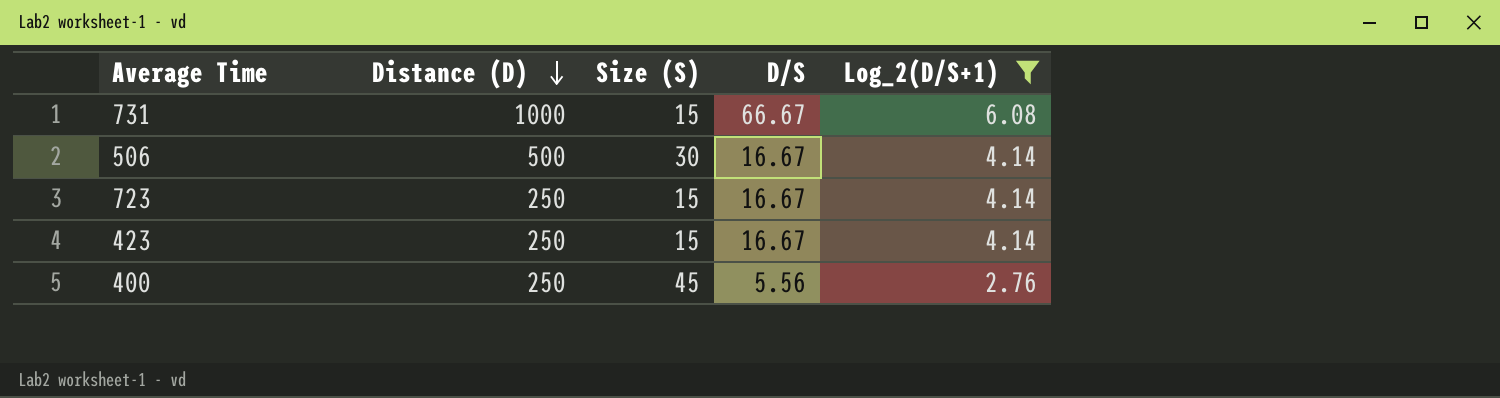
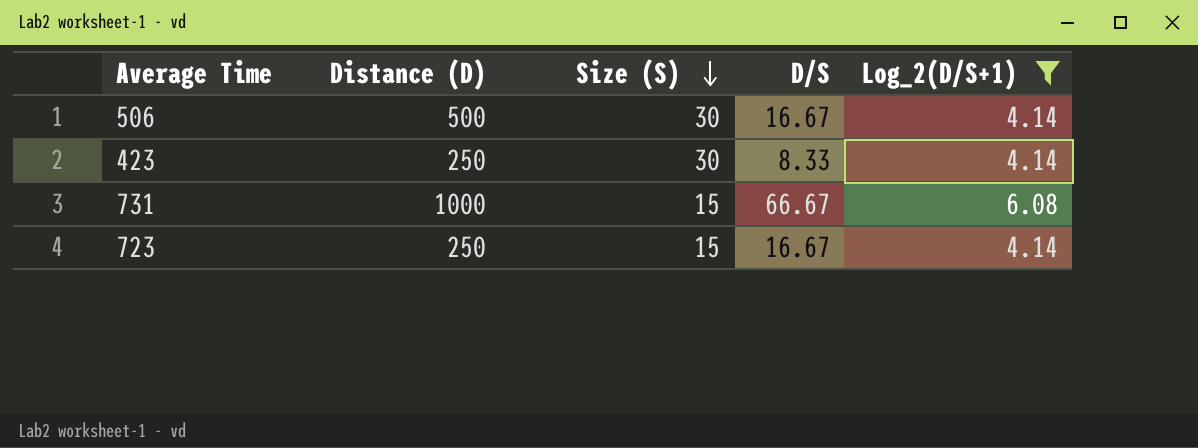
row order: Distance (D) descending -> Size (S) descending
row 400: 250 | 45 | 5.56 | 2.76 -> none
423 | Size (S): 15 -> 30
423 | D/S: 16.67 -> 8.33

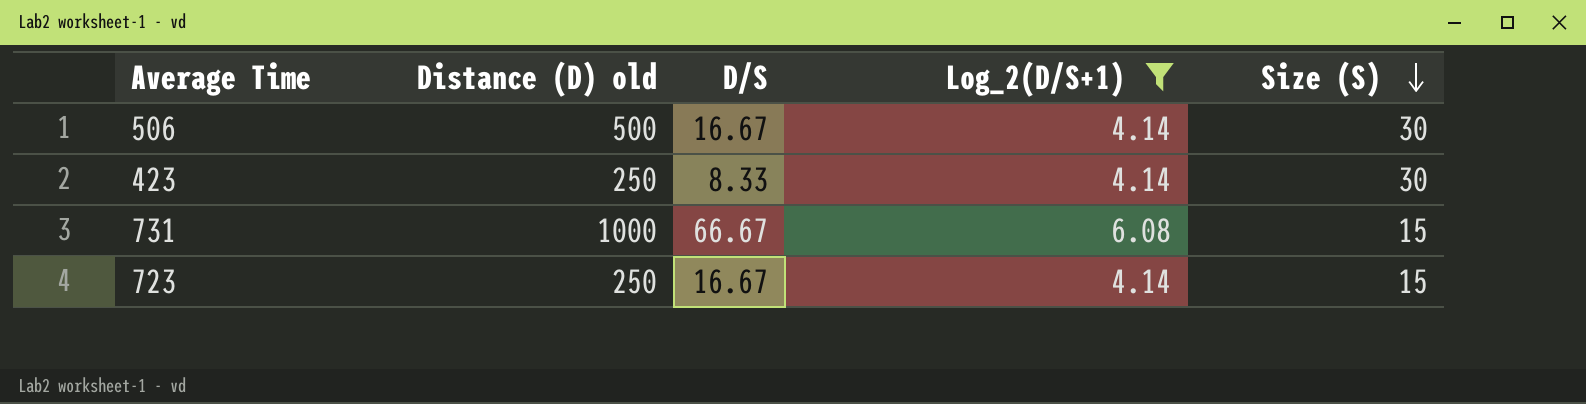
column name: Distance (D) -> Distance (D) old
column Size (S) | position: 3 -> 5

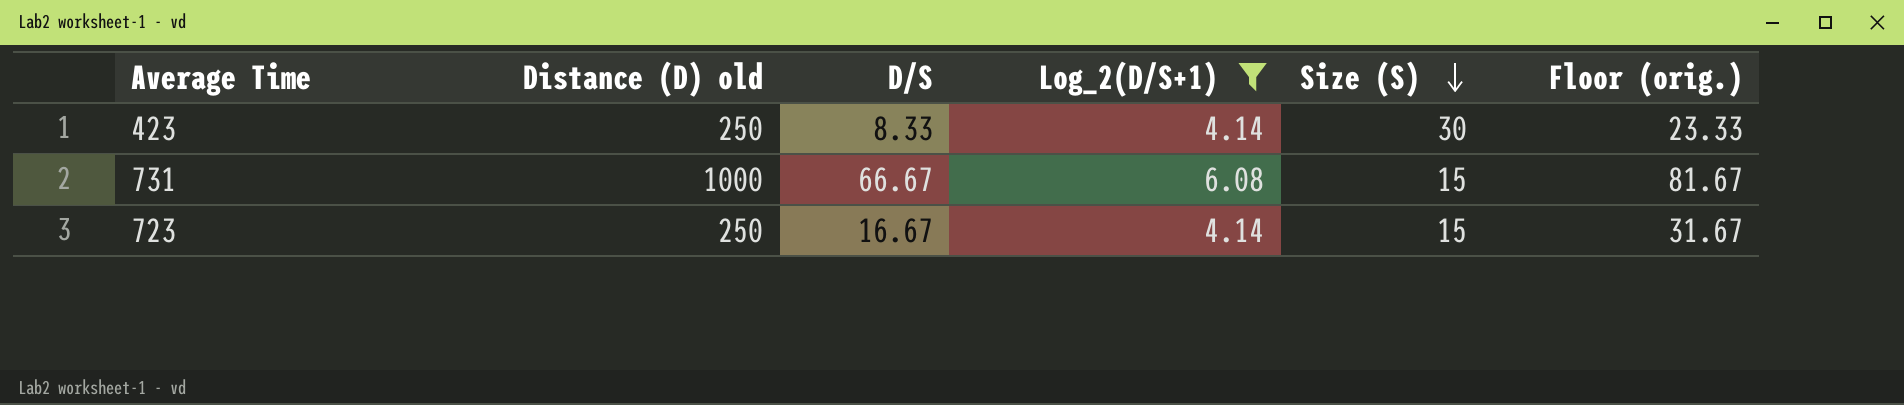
column Floor (orig.) | formula: none -> [D/S] + 15
row 506: 500 | 16.67 | 4.14 | 30 -> none

